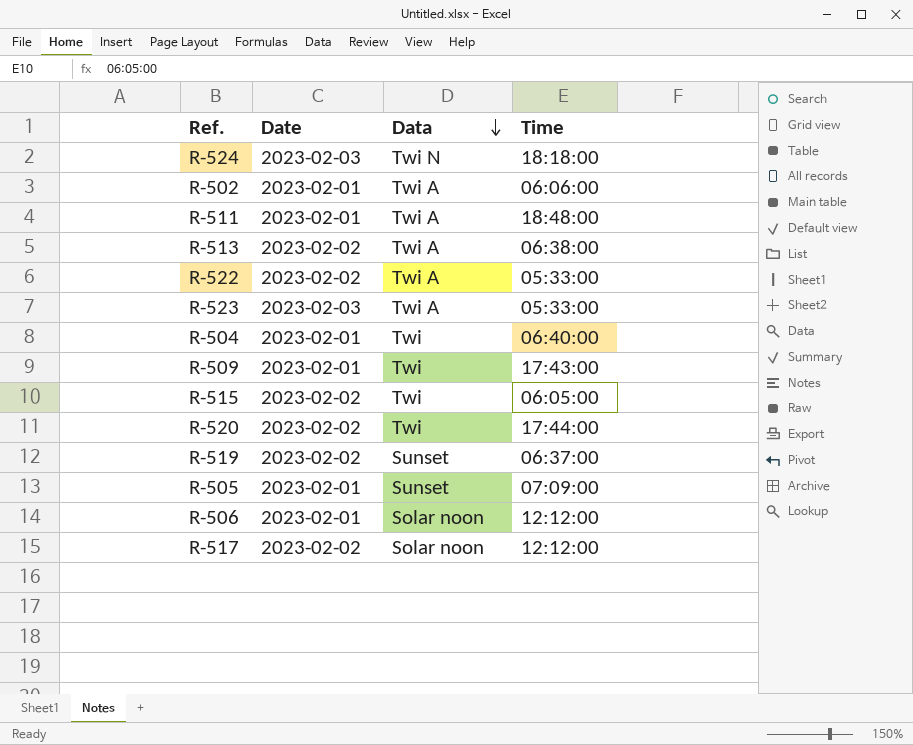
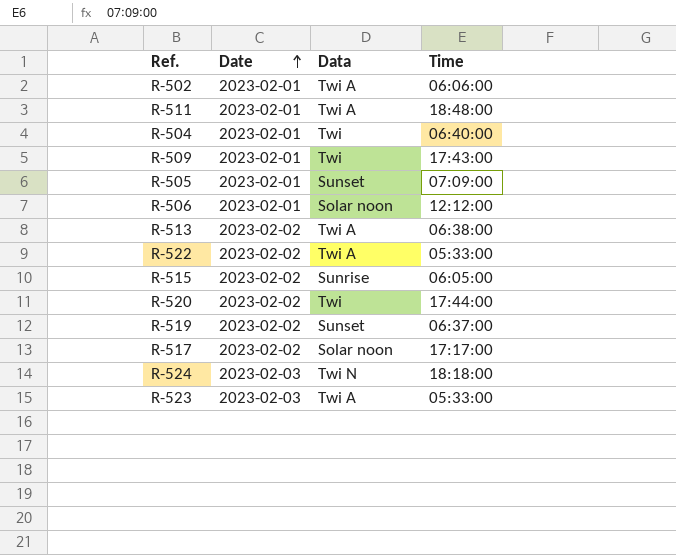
row order: Data descending -> Date ascending
R-515 | Data: Twi -> Sunrise
R-517 | Time: 12:12:00 -> 17:17:00

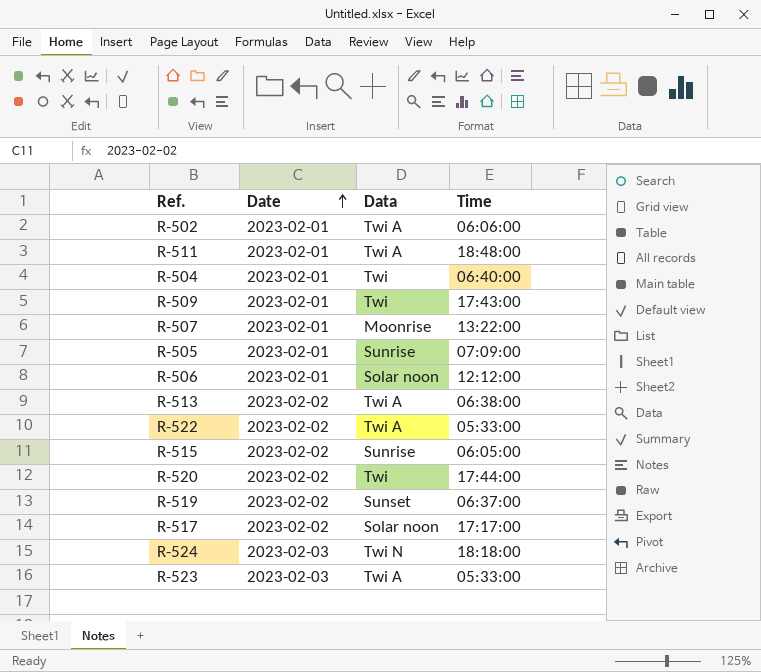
row R-507: none -> 2023-02-01 | Moonrise | 13:22:00
R-505 | Data: Sunset -> Sunrise

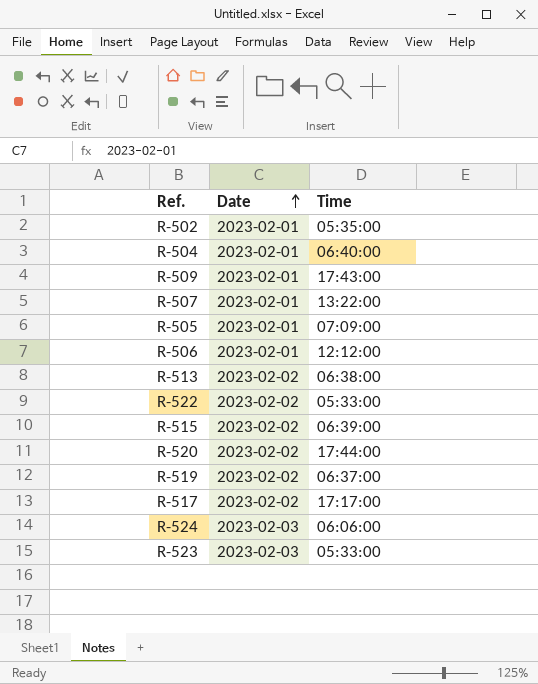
column Data | position: 3 -> none
row R-511: 2023-02-01 | Twi A | 18:48:00 -> none
R-502 | Time: 06:06:00 -> 05:35:00
R-515 | Time: 06:05:00 -> 06:39:00
R-524 | Time: 18:18:00 -> 06:06:00

